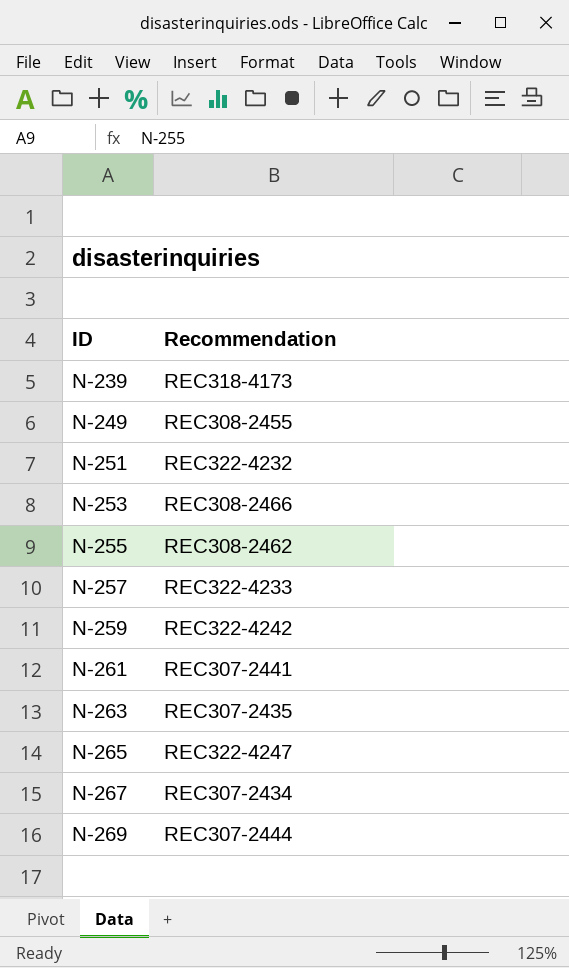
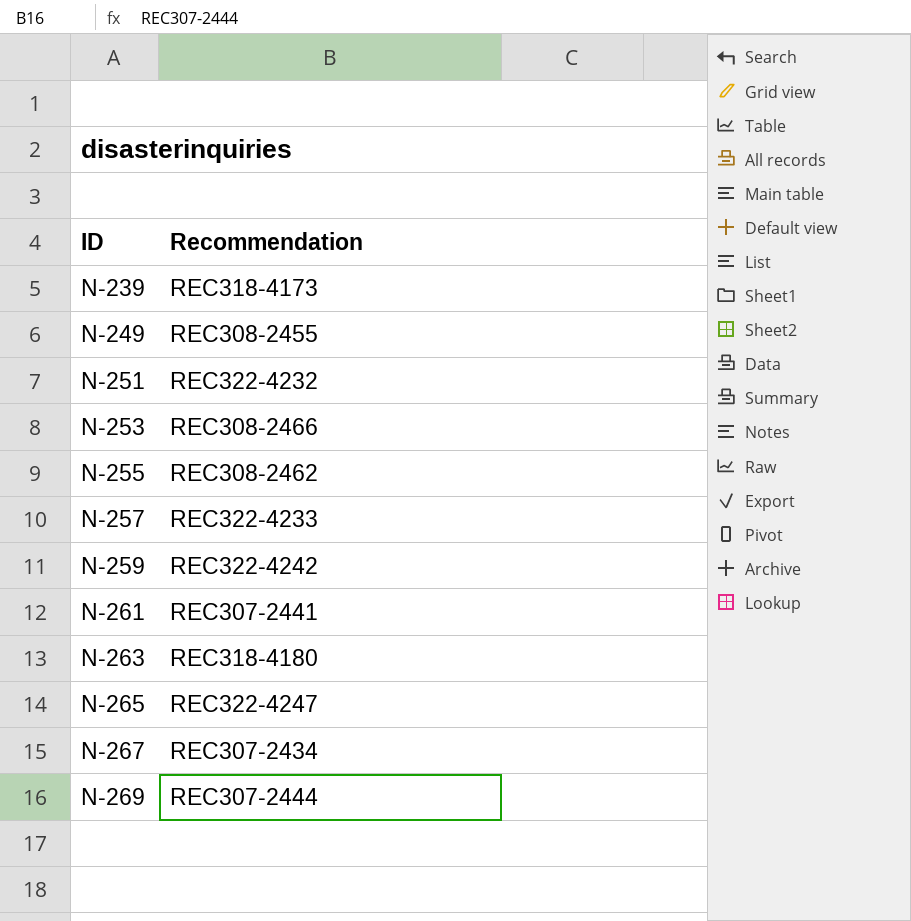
N-263 | Recommendation: REC307-2435 -> REC318-4180

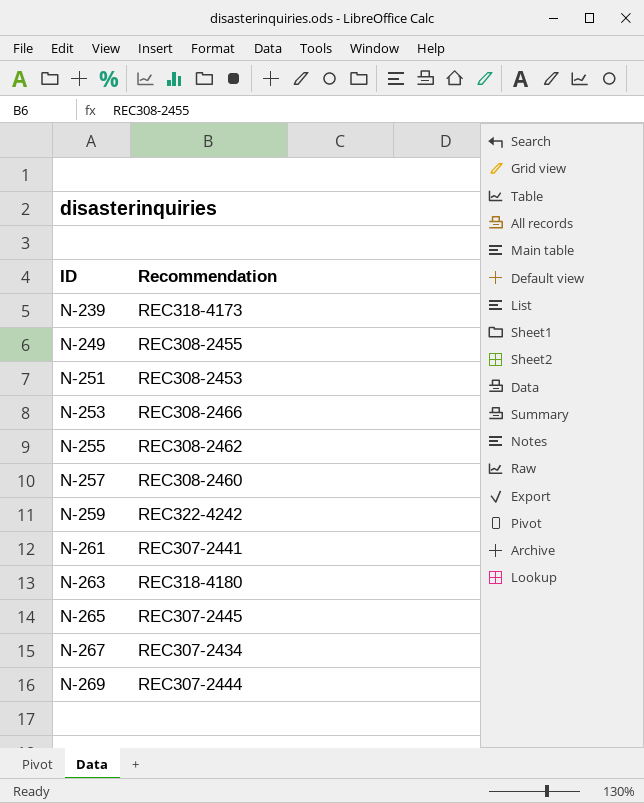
N-251 | Recommendation: REC322-4232 -> REC308-2453
N-257 | Recommendation: REC322-4233 -> REC308-2460
N-265 | Recommendation: REC322-4247 -> REC307-2445

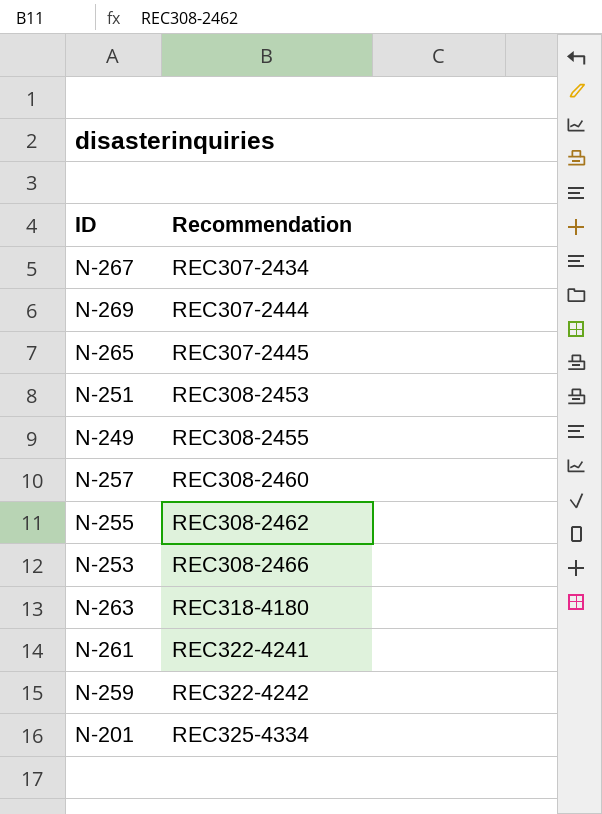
row order: ID ascending -> Recommendation ascending
row N-239: REC318-4173 -> none
N-261 | Recommendation: REC307-2441 -> REC322-4241
row N-201: none -> REC325-4334

